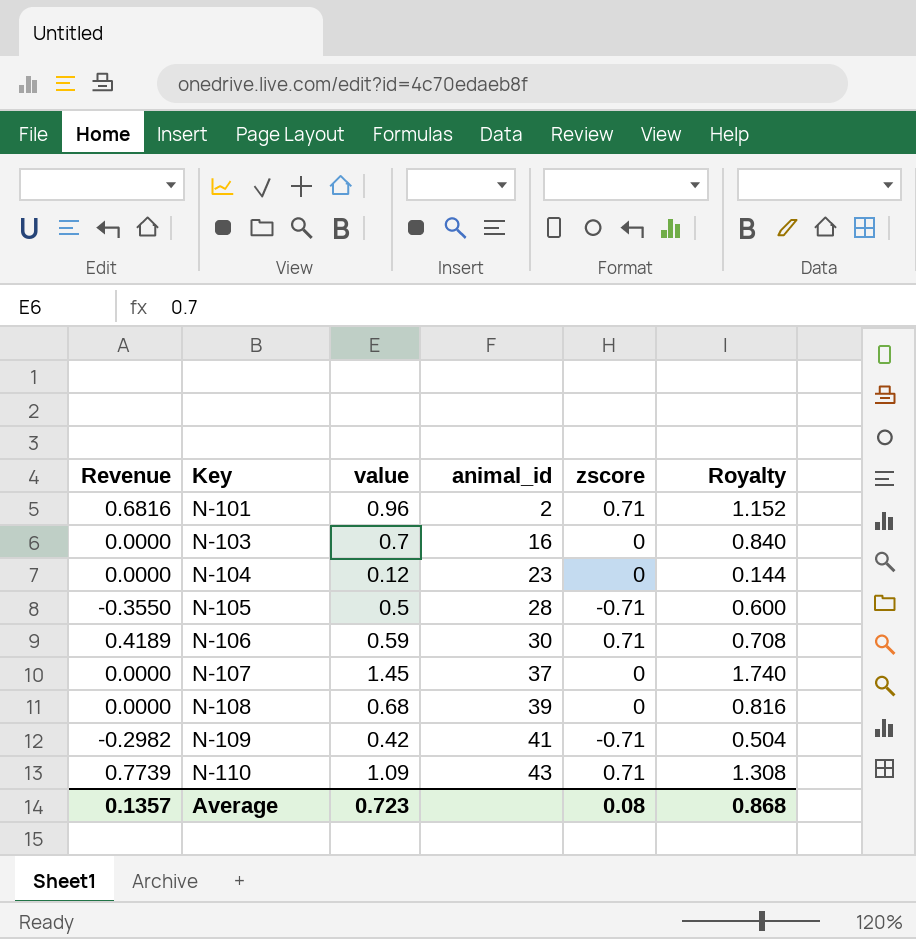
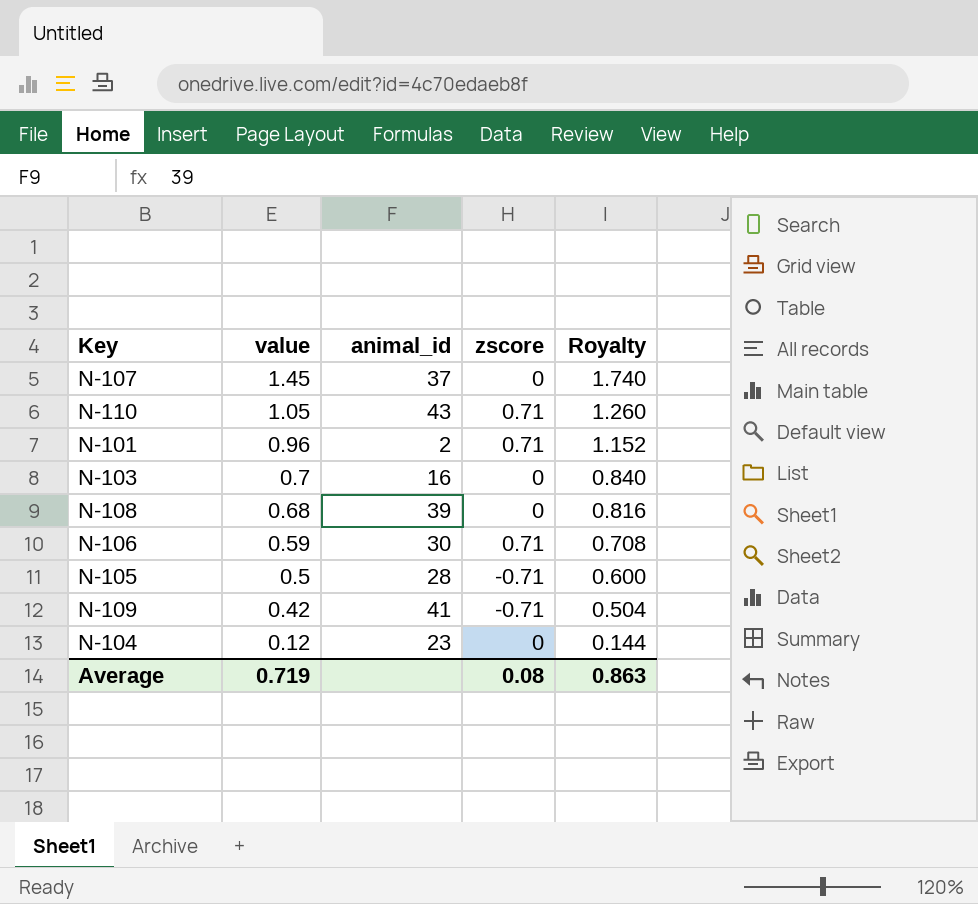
row order: Key ascending -> value descending
column Revenue | formula: [value] * [zscore] -> none
N-110 | value: 1.09 -> 1.05
N-110 | Royalty: 1.308 -> 1.260
Average | value: 0.723 -> 0.719
Average | Royalty: 0.868 -> 0.863

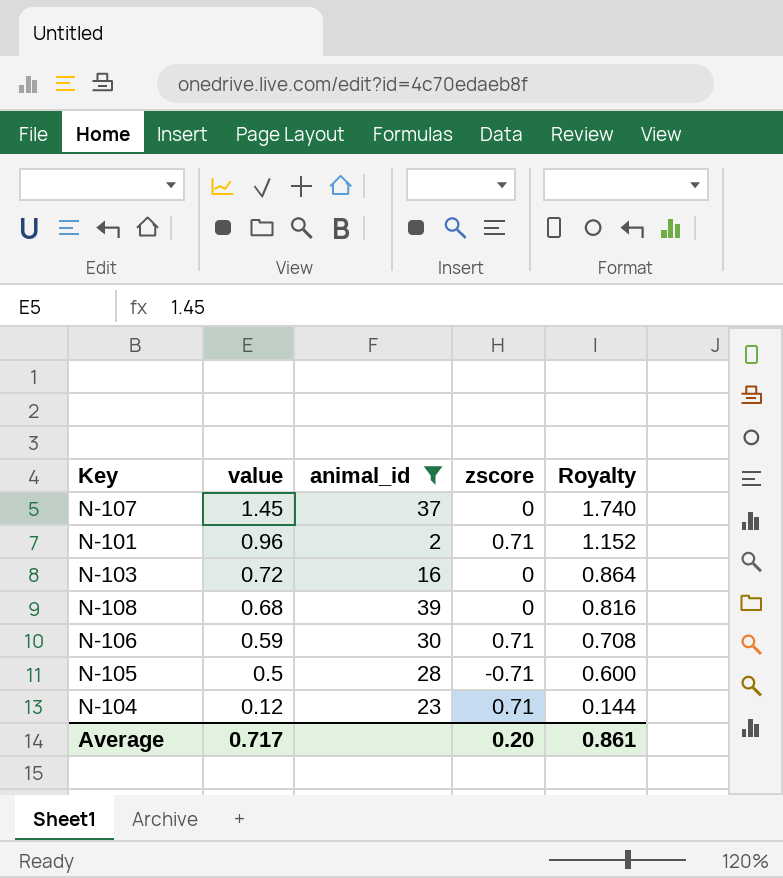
filter: none -> animal_id <= 39
N-103 | value: 0.7 -> 0.72
N-103 | Royalty: 0.840 -> 0.864
N-104 | zscore: 0 -> 0.71
Average | value: 0.719 -> 0.717
Average | zscore: 0.08 -> 0.20
Average | Royalty: 0.863 -> 0.861

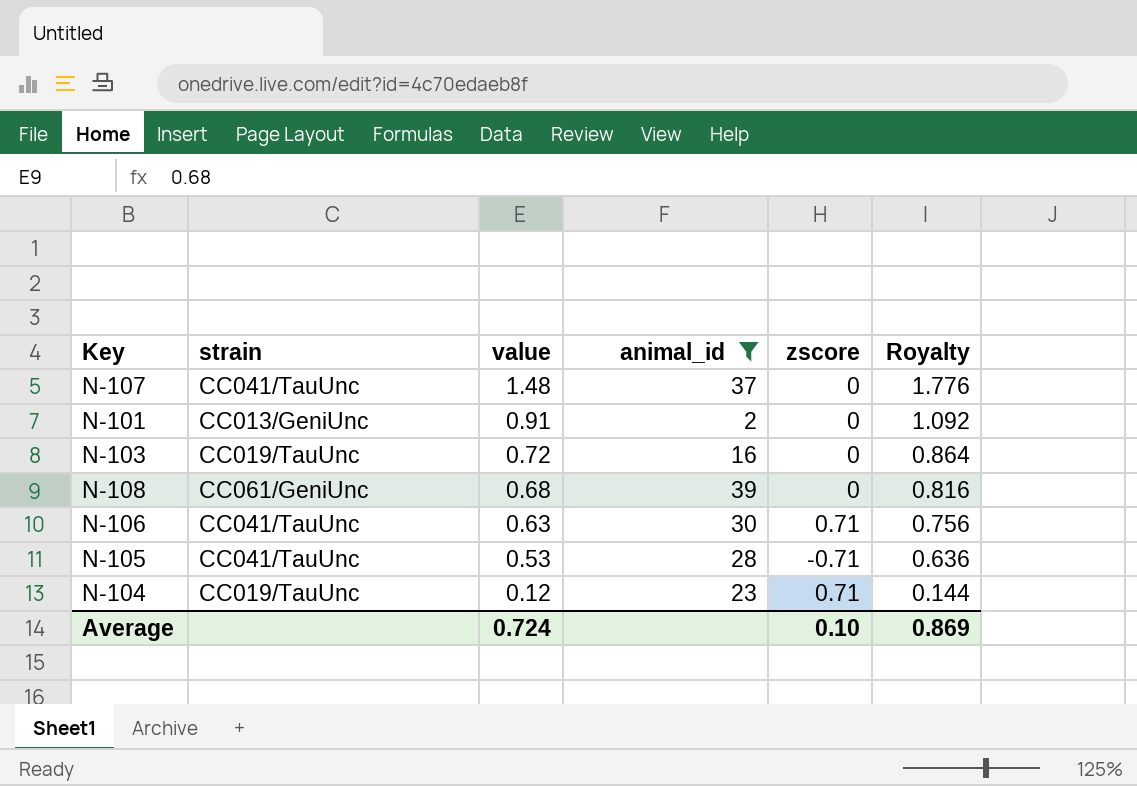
column strain | position: none -> 2
N-107 | value: 1.45 -> 1.48
N-107 | Royalty: 1.740 -> 1.776
N-101 | value: 0.96 -> 0.91
N-101 | zscore: 0.71 -> 0
N-101 | Royalty: 1.152 -> 1.092
N-106 | value: 0.59 -> 0.63
N-106 | Royalty: 0.708 -> 0.756
N-105 | value: 0.5 -> 0.53
N-105 | Royalty: 0.600 -> 0.636
Average | value: 0.717 -> 0.724
Average | zscore: 0.20 -> 0.10
Average | Royalty: 0.861 -> 0.869

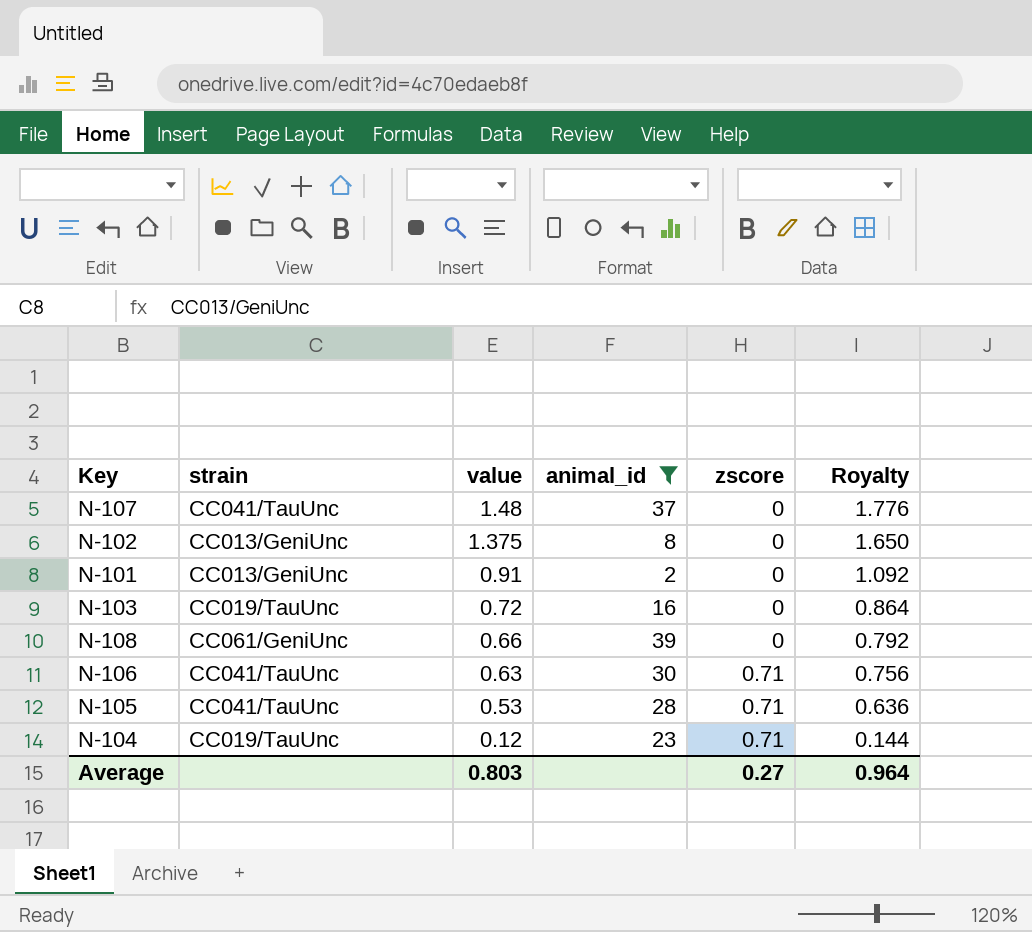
row N-102: none -> CC013/GeniUnc | 1.375 | 8 | 0 | 1.650
N-108 | value: 0.68 -> 0.66
N-108 | Royalty: 0.816 -> 0.792
N-105 | zscore: -0.71 -> 0.71
Average | value: 0.724 -> 0.803
Average | zscore: 0.10 -> 0.27
Average | Royalty: 0.869 -> 0.964

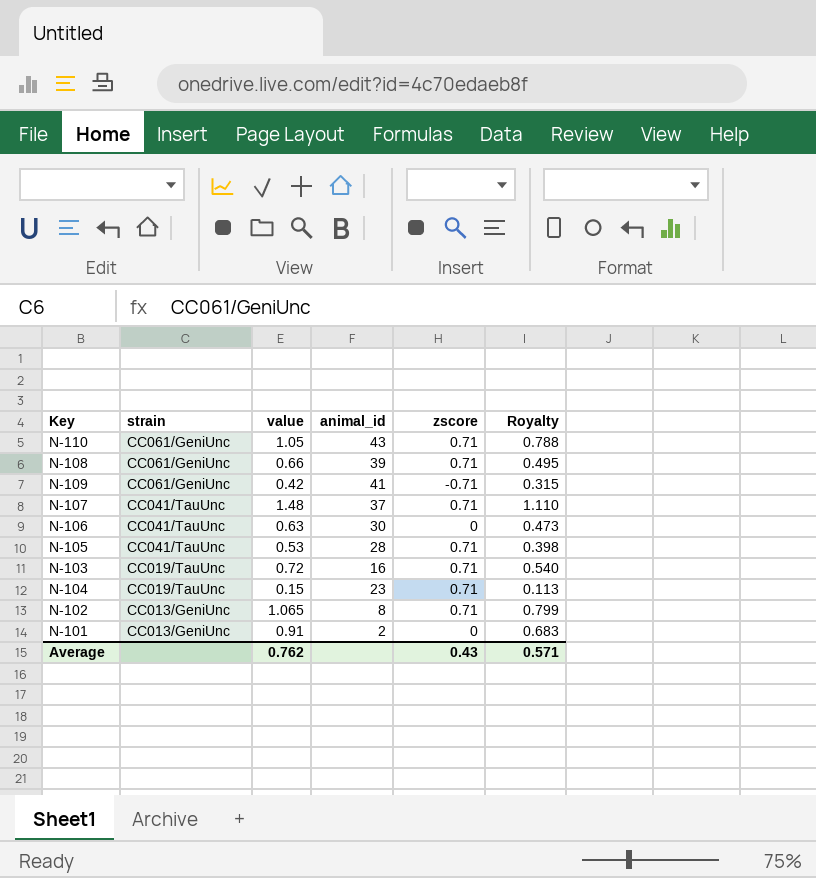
filter: animal_id <= 39 -> none
row order: value descending -> strain descending
column Royalty | formula: [value] * 1.2 -> [value] * 0.75
N-108 | zscore: 0 -> 0.71
N-107 | zscore: 0 -> 0.71
N-106 | zscore: 0.71 -> 0
N-103 | zscore: 0 -> 0.71
N-104 | value: 0.12 -> 0.15
N-102 | value: 1.375 -> 1.065
N-102 | zscore: 0 -> 0.71
Average | value: 0.803 -> 0.762
Average | zscore: 0.27 -> 0.43
Average | Royalty: 0.964 -> 0.571

